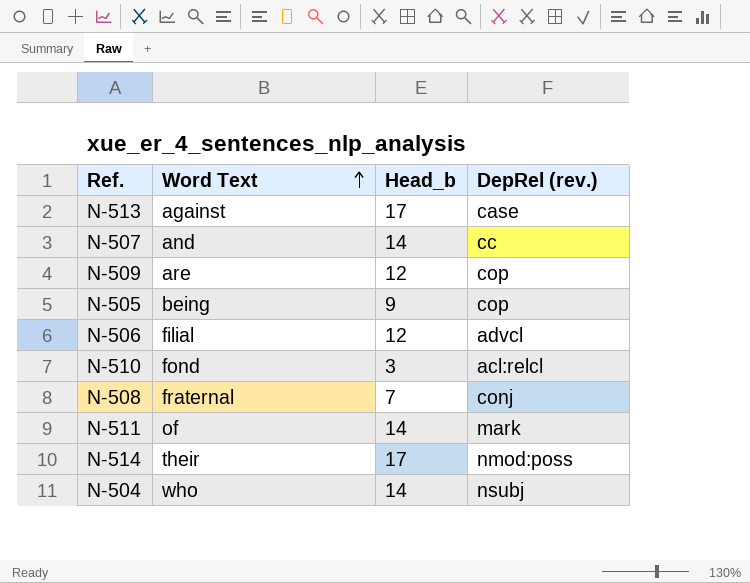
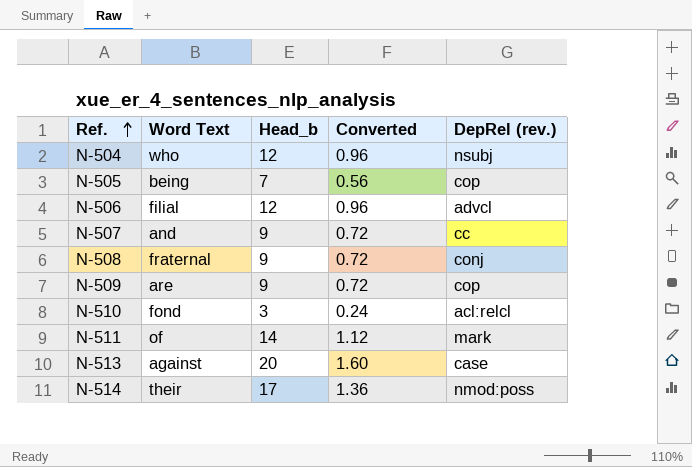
row order: Word Text ascending -> Ref. ascending
column Converted | formula: none -> [Head_b] * 0.08
N-504 | Head_b: 14 -> 12
N-505 | Head_b: 9 -> 7
N-507 | Head_b: 14 -> 9
N-508 | Head_b: 7 -> 9
N-509 | Head_b: 12 -> 9
N-513 | Head_b: 17 -> 20

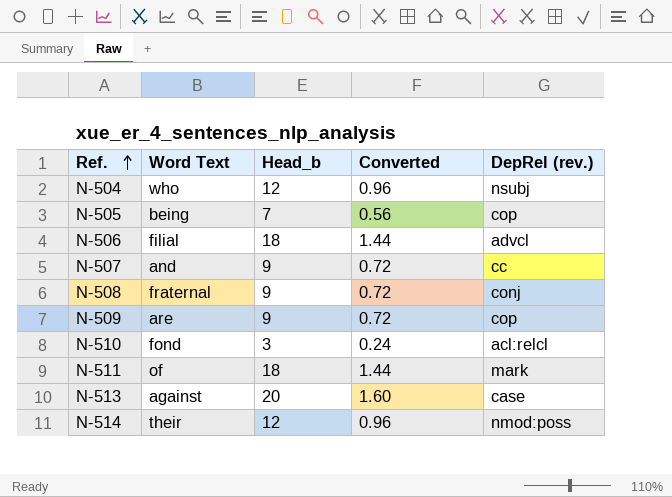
N-506 | Head_b: 12 -> 18
N-506 | Converted: 0.96 -> 1.44
N-511 | Head_b: 14 -> 18
N-511 | Converted: 1.12 -> 1.44
N-514 | Head_b: 17 -> 12
N-514 | Converted: 1.36 -> 0.96

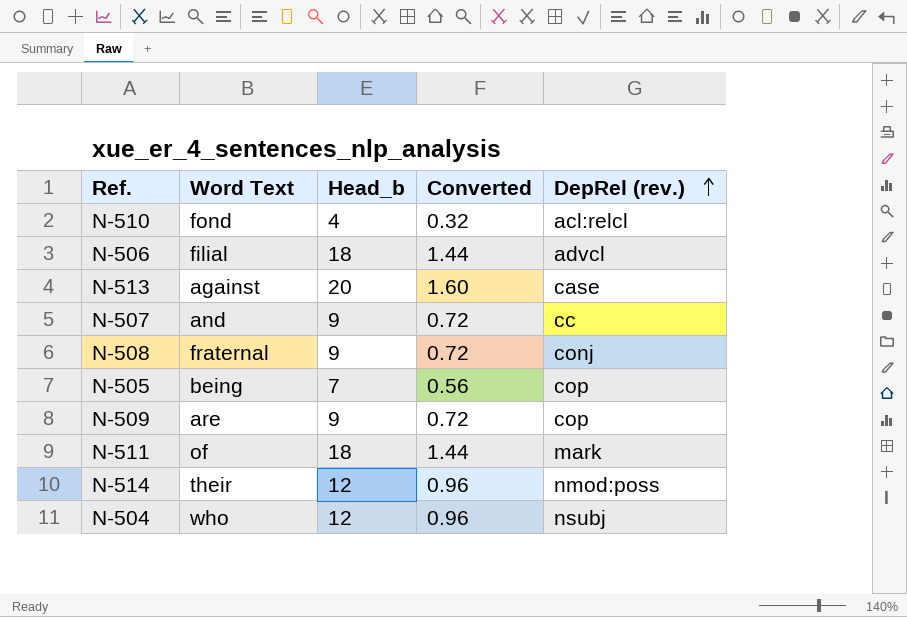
row order: Ref. ascending -> DepRel (rev.) ascending
N-510 | Head_b: 3 -> 4
N-510 | Converted: 0.24 -> 0.32

